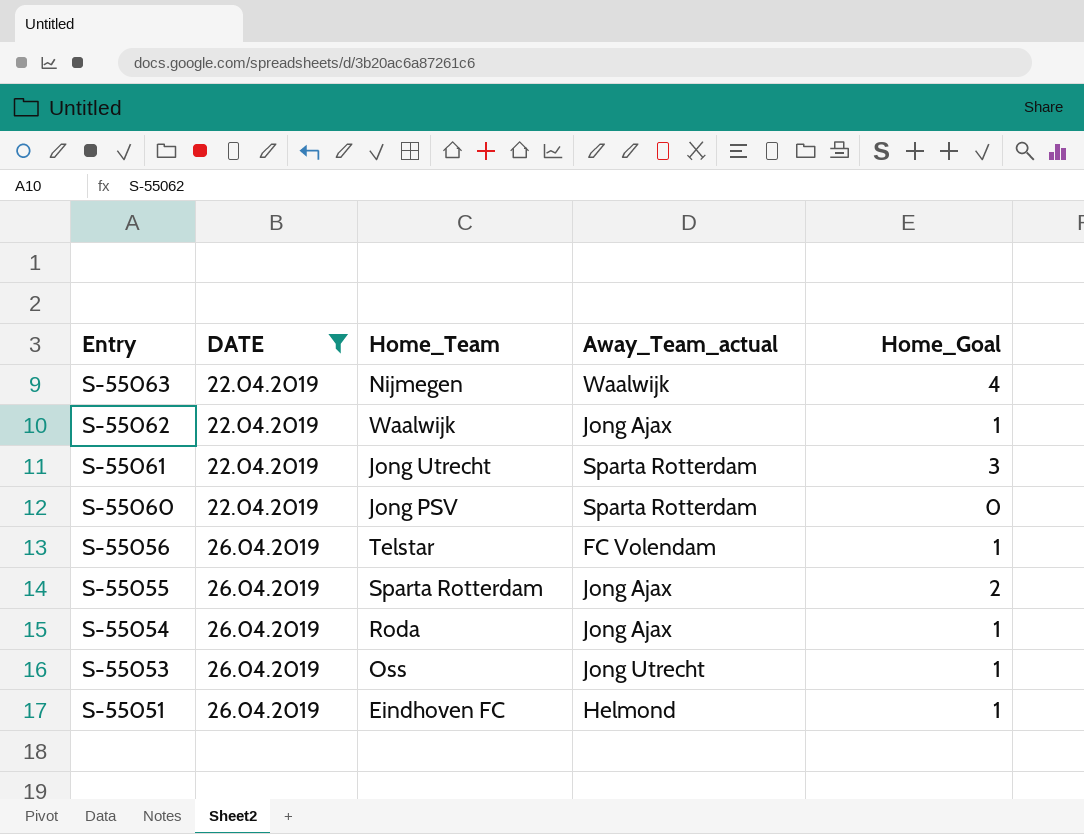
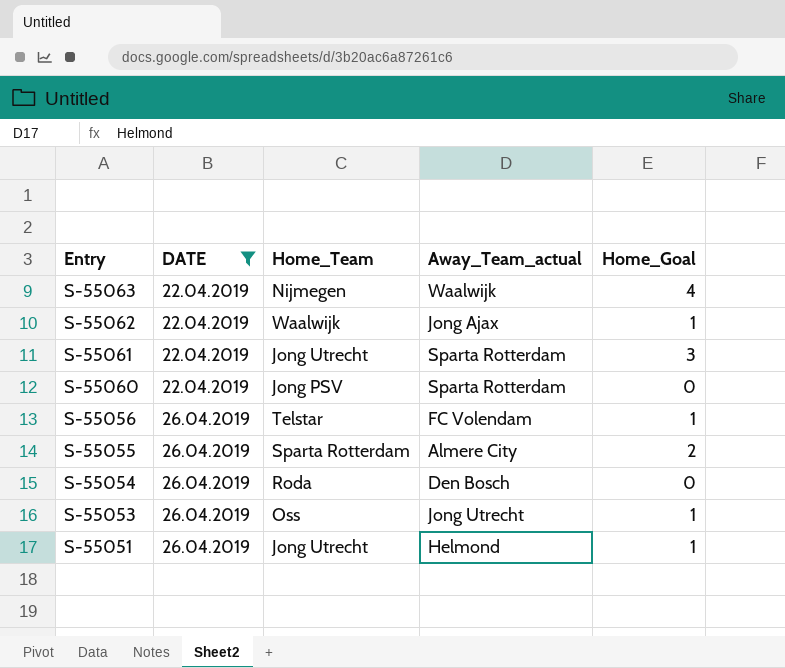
S-55055 | Away_Team_actual: Jong Ajax -> Almere City
S-55054 | Away_Team_actual: Jong Ajax -> Den Bosch
S-55054 | Home_Goal: 1 -> 0
S-55051 | Home_Team: Eindhoven FC -> Jong Utrecht

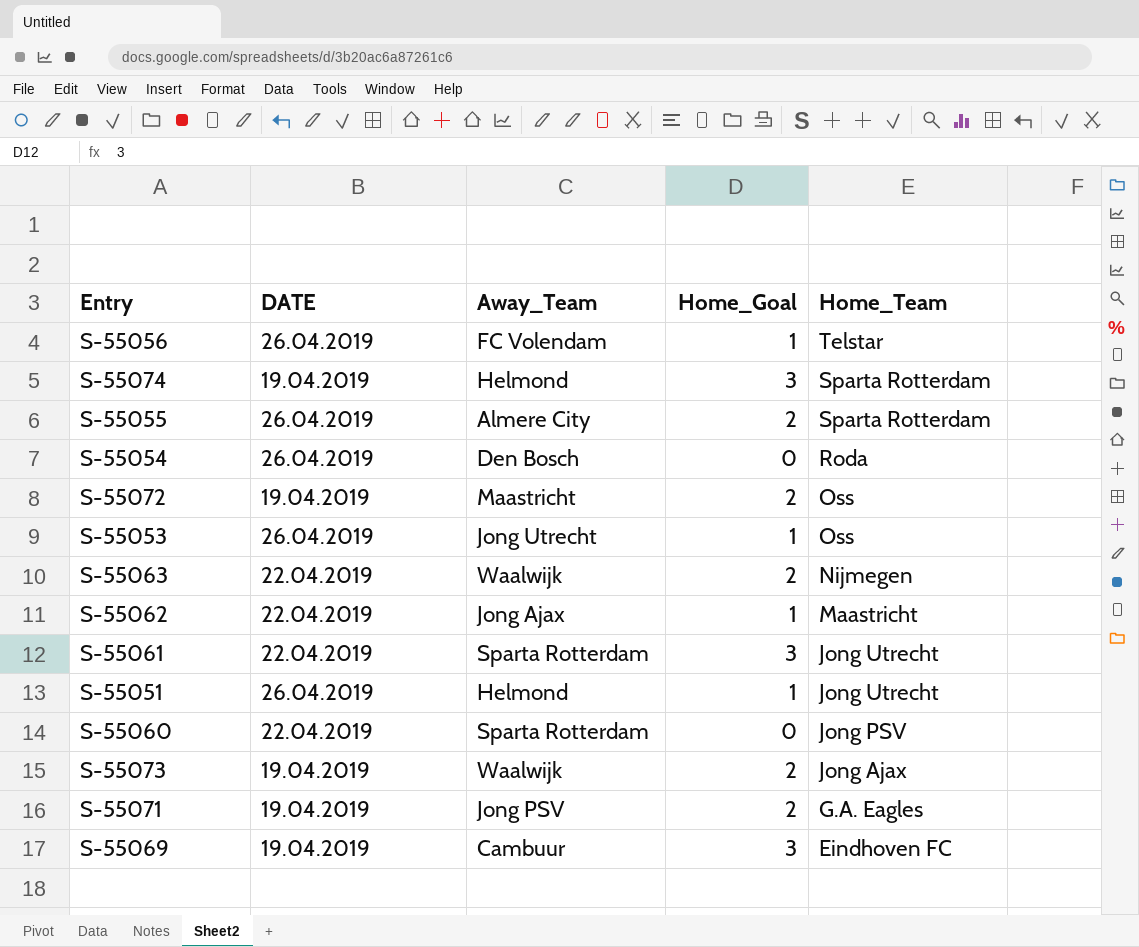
filter: DATE != 19.04.2019 -> none
row order: Entry descending -> Home_Team descending
column name: Away_Team_actual -> Away_Team
column Home_Team | position: 3 -> 5
S-55063 | Home_Goal: 4 -> 2
S-55062 | Home_Team: Waalwijk -> Maastricht

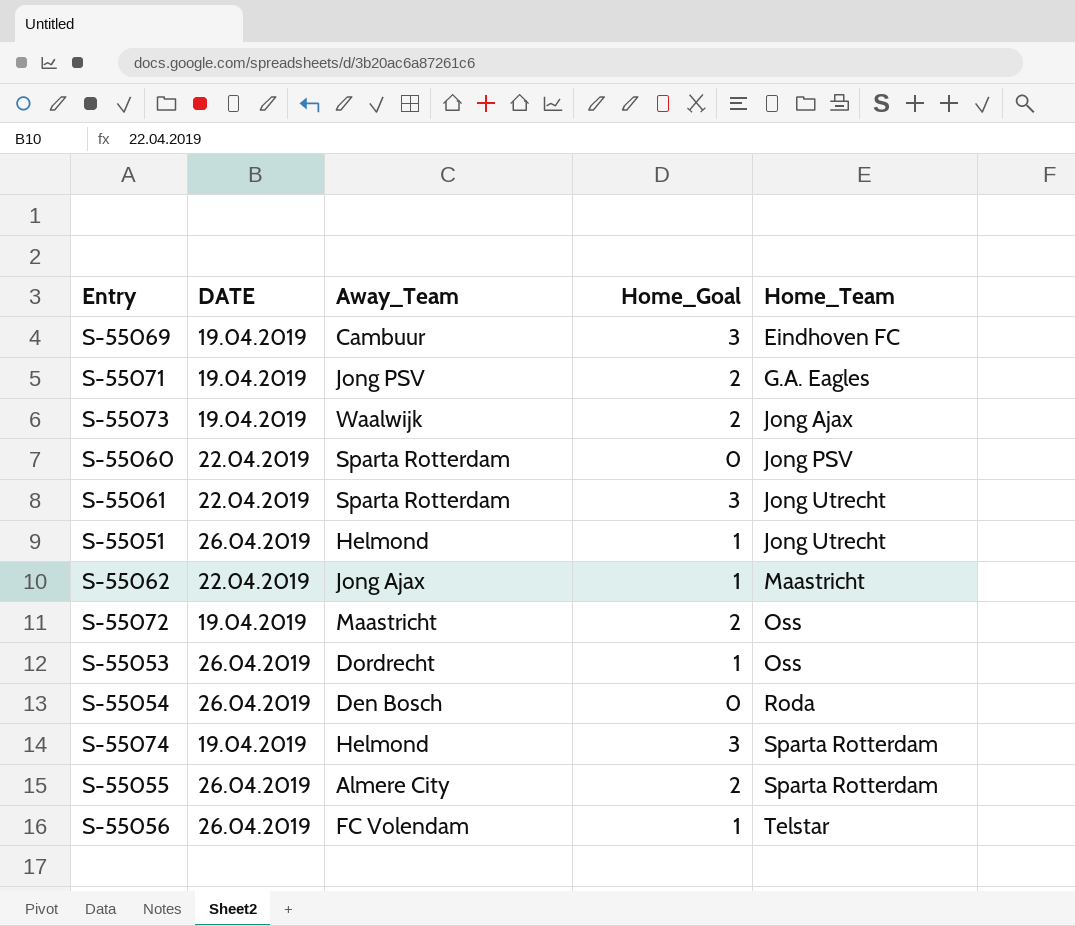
row order: Home_Team descending -> Home_Team ascending
row S-55063: 22.04.2019 | Waalwijk | 2 | Nijmegen -> none
S-55053 | Away_Team: Jong Utrecht -> Dordrecht

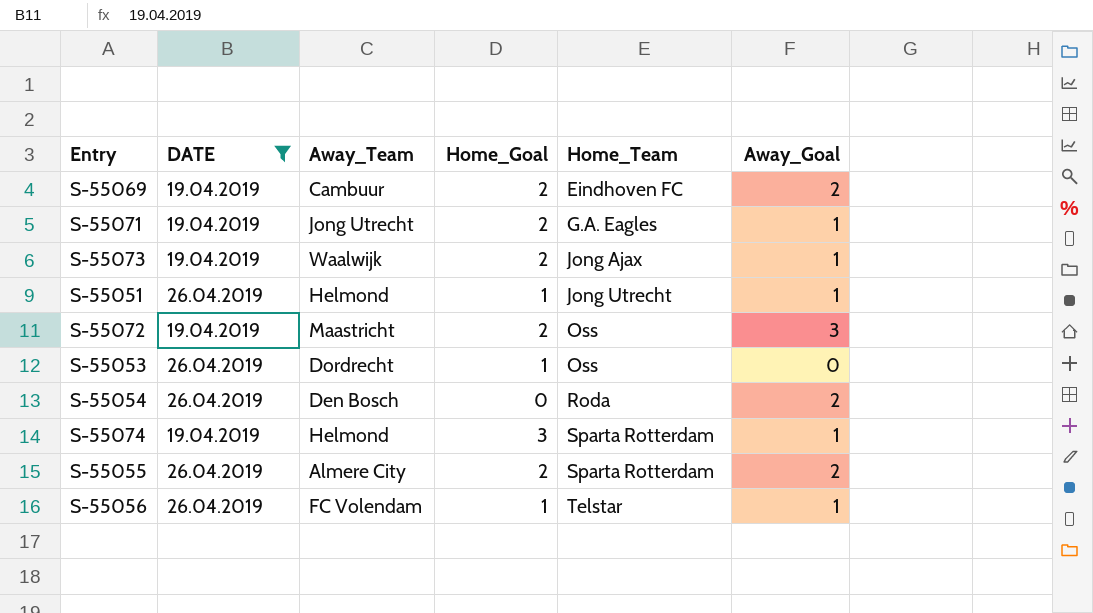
filter: none -> DATE != 22.04.2019
column Away_Goal | position: none -> 6
S-55069 | Home_Goal: 3 -> 2
S-55071 | Away_Team: Jong PSV -> Jong Utrecht

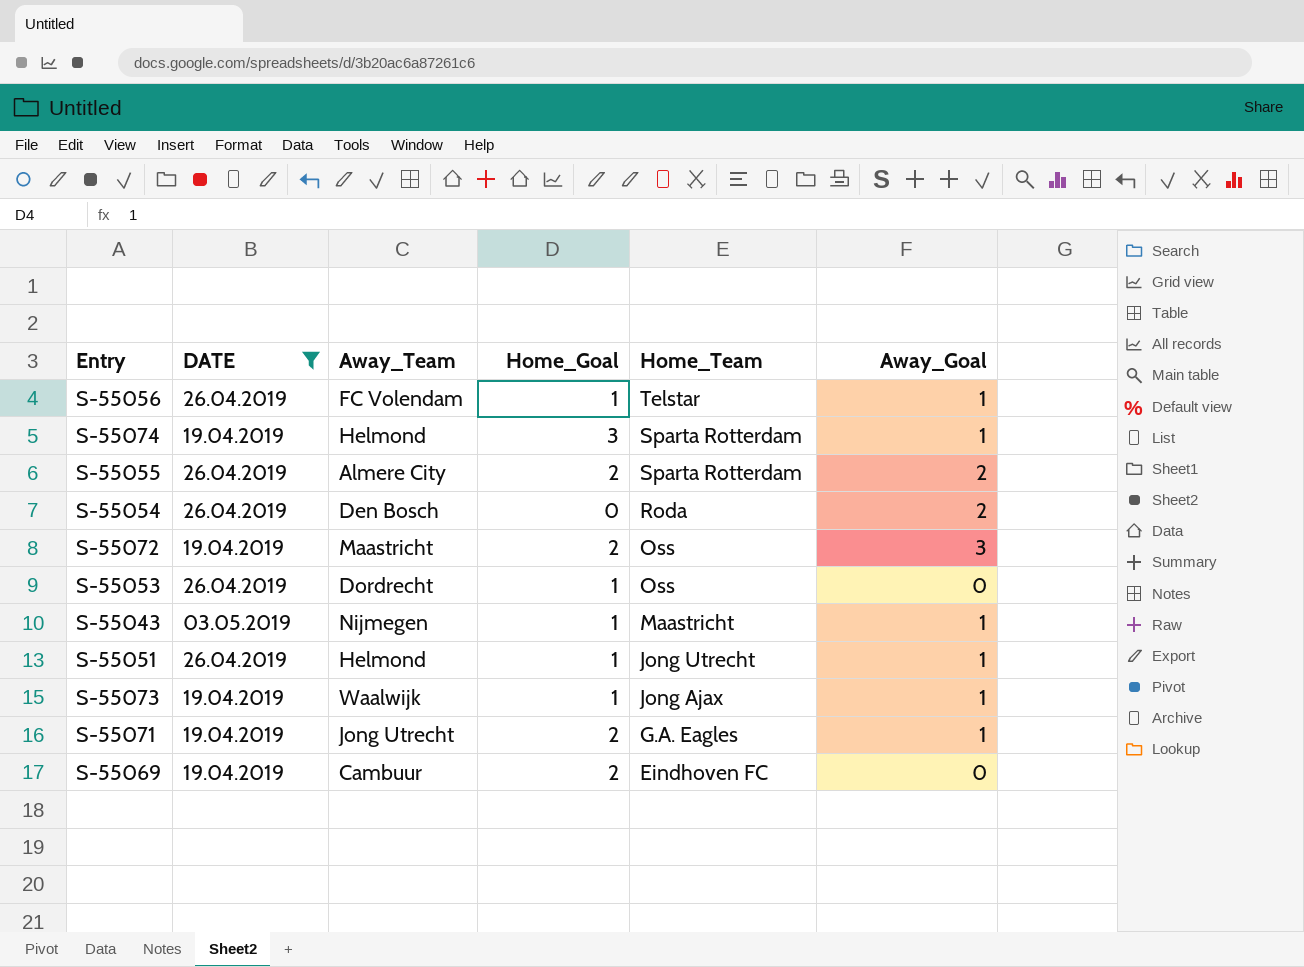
row order: Home_Team ascending -> Home_Team descending
row S-55043: none -> 03.05.2019 | Nijmegen | 1 | Maastricht | 1
S-55073 | Home_Goal: 2 -> 1
S-55069 | Away_Goal: 2 -> 0

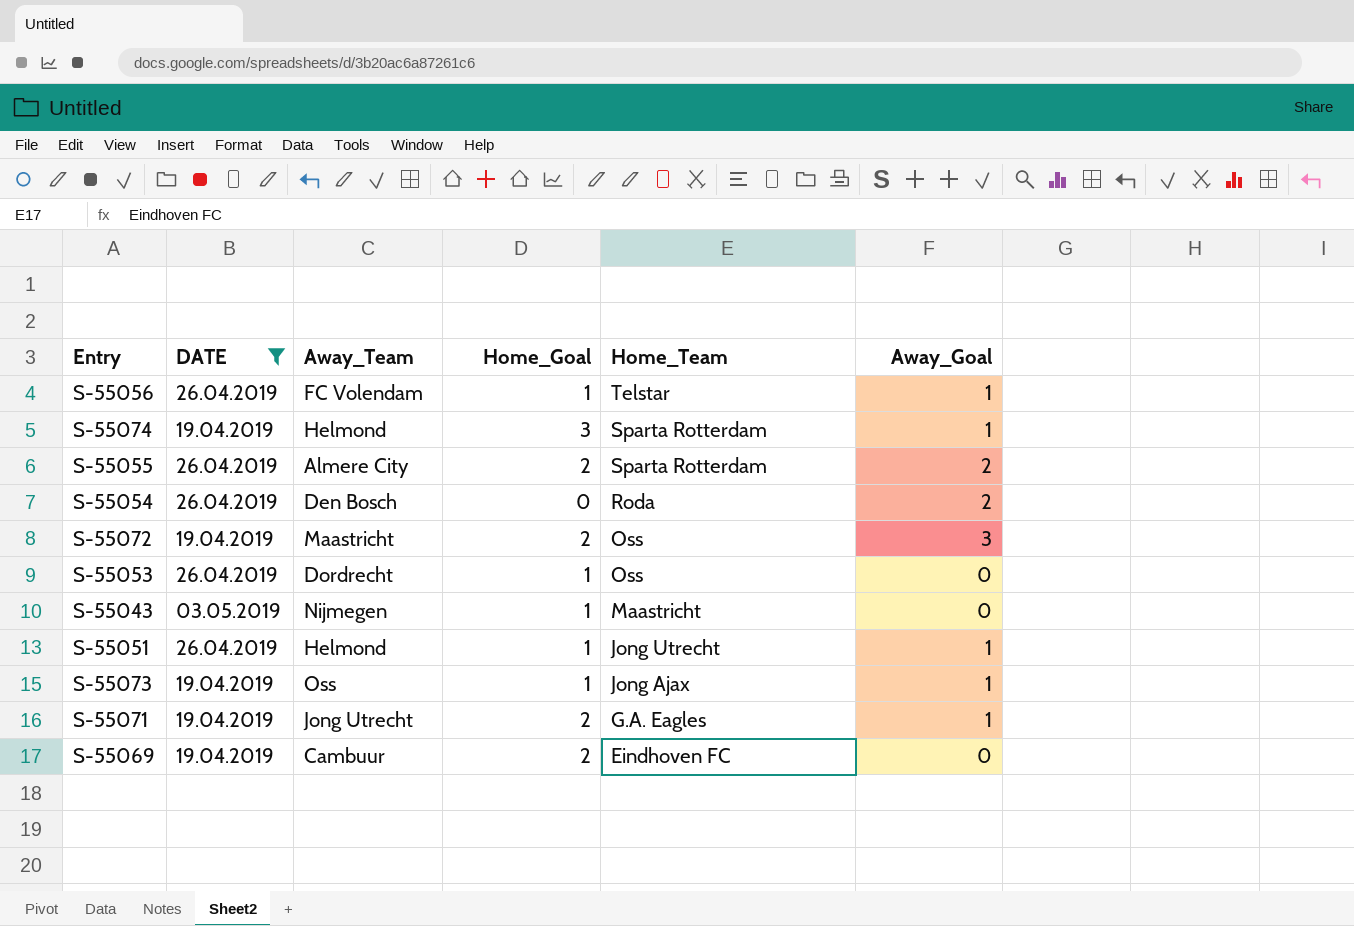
S-55043 | Away_Goal: 1 -> 0
S-55073 | Away_Team: Waalwijk -> Oss

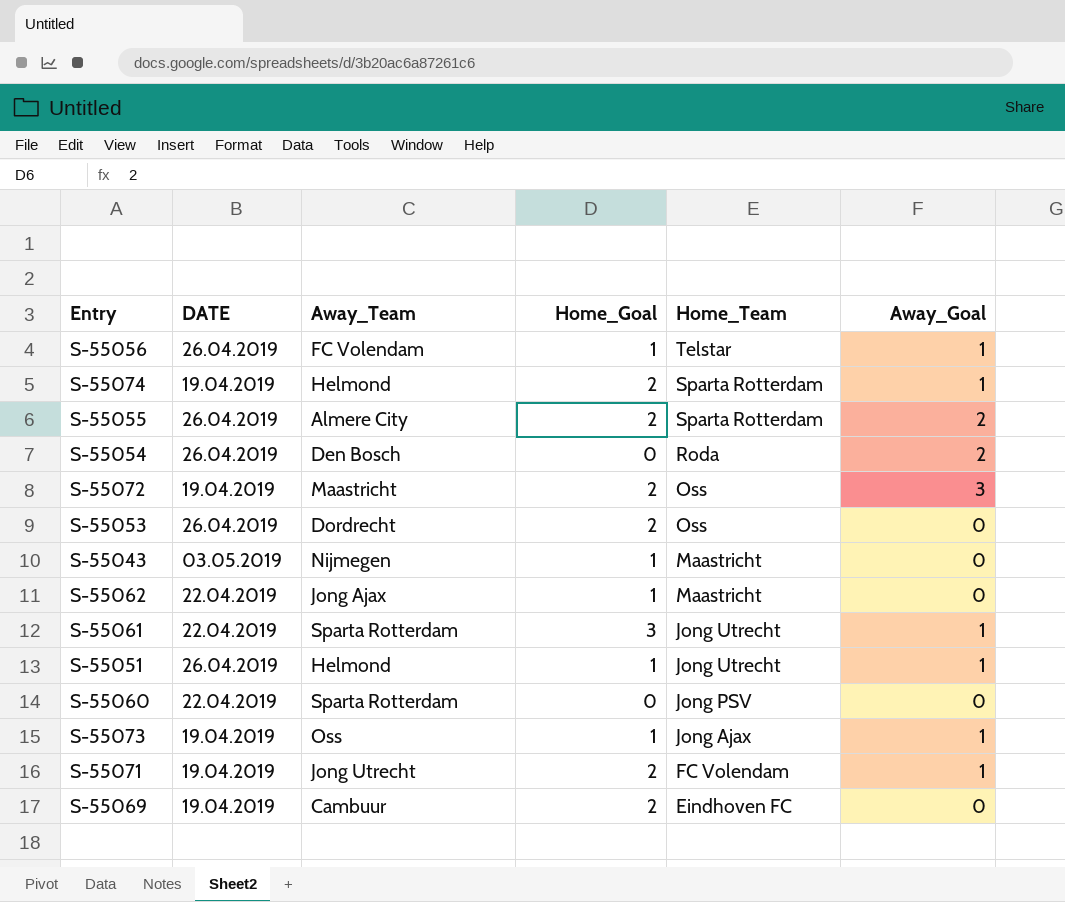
filter: DATE != 22.04.2019 -> none
S-55074 | Home_Goal: 3 -> 2
S-55053 | Home_Goal: 1 -> 2
S-55071 | Home_Team: G.A. Eagles -> FC Volendam

